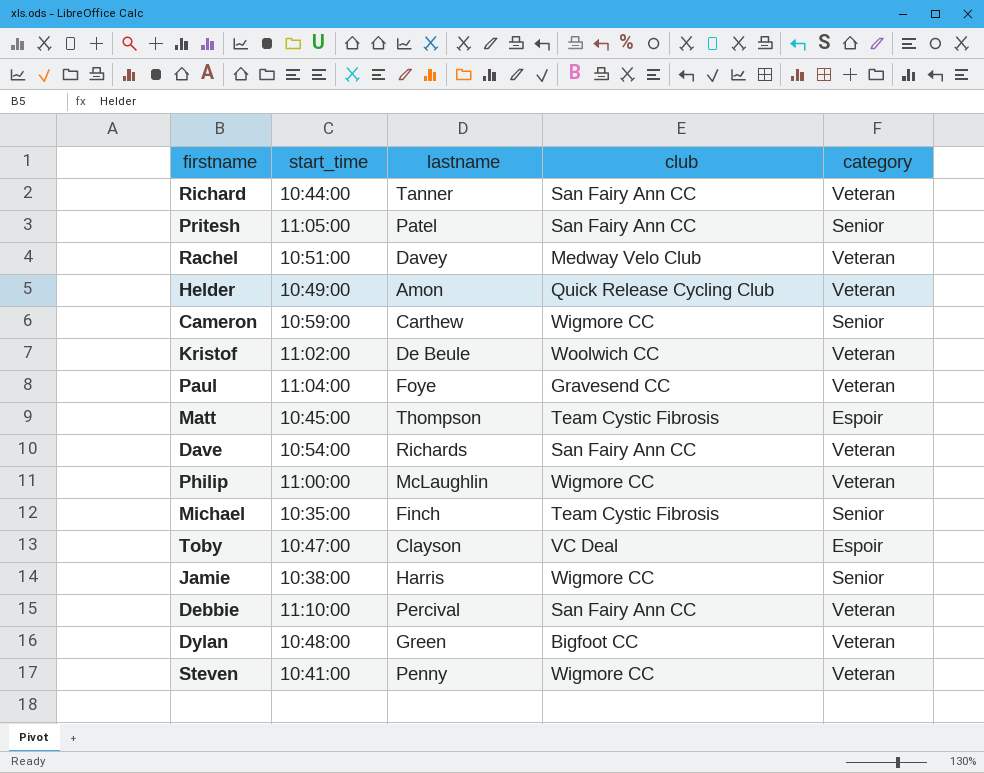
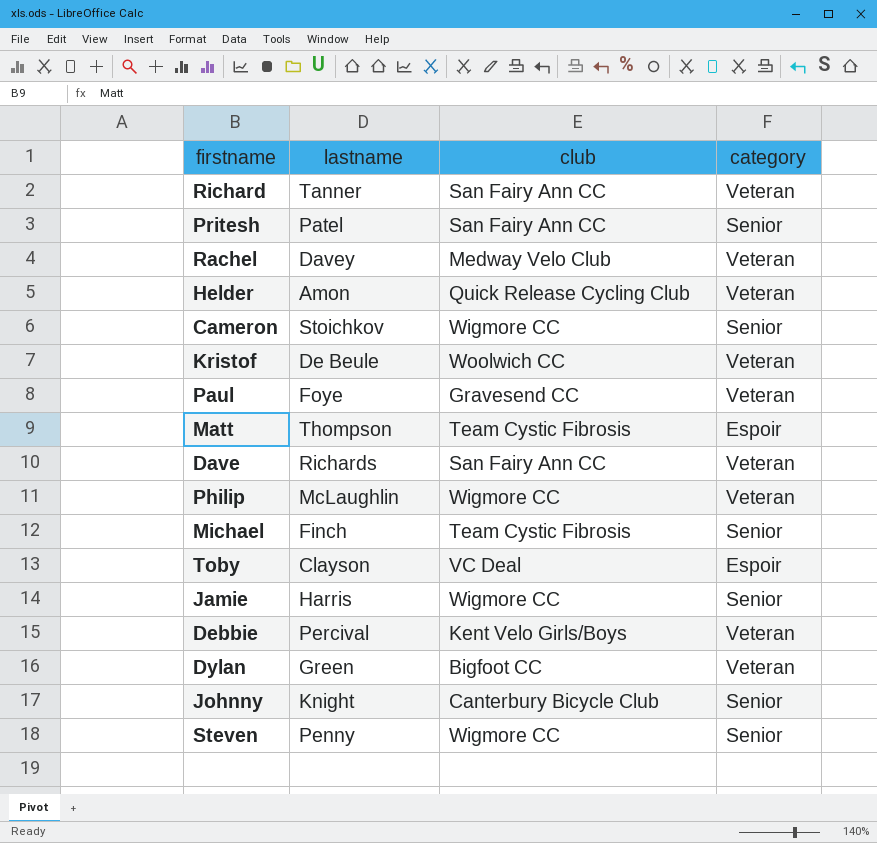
column start_time | position: 2 -> none
Cameron | lastname: Carthew -> Stoichkov
Debbie | club: San Fairy Ann CC -> Kent Velo Girls/Boys
row Johnny: none -> Knight | Canterbury Bicycle Club | Senior
Steven | category: Veteran -> Senior

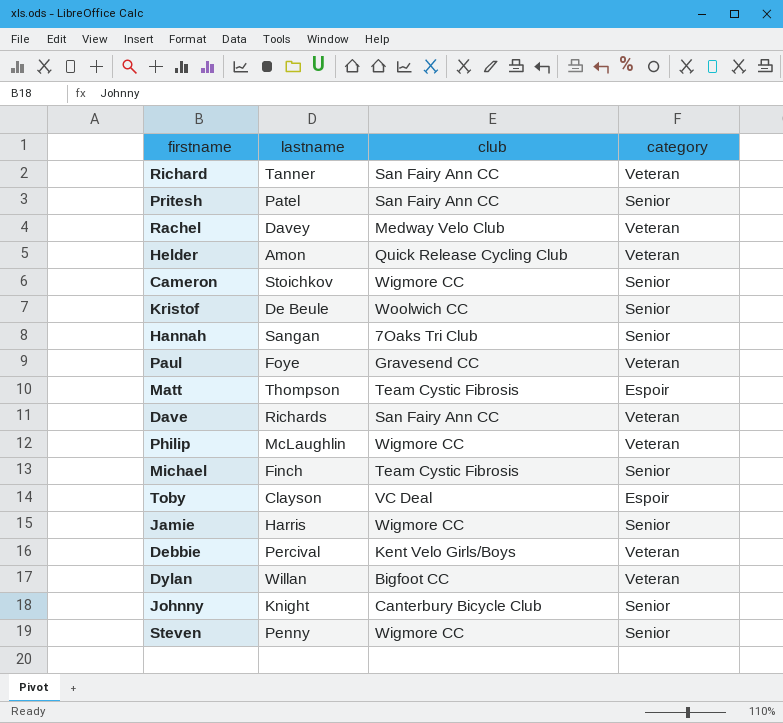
Kristof | category: Veteran -> Senior
row Hannah: none -> Sangan | 7Oaks Tri Club | Senior
Dylan | lastname: Green -> Willan

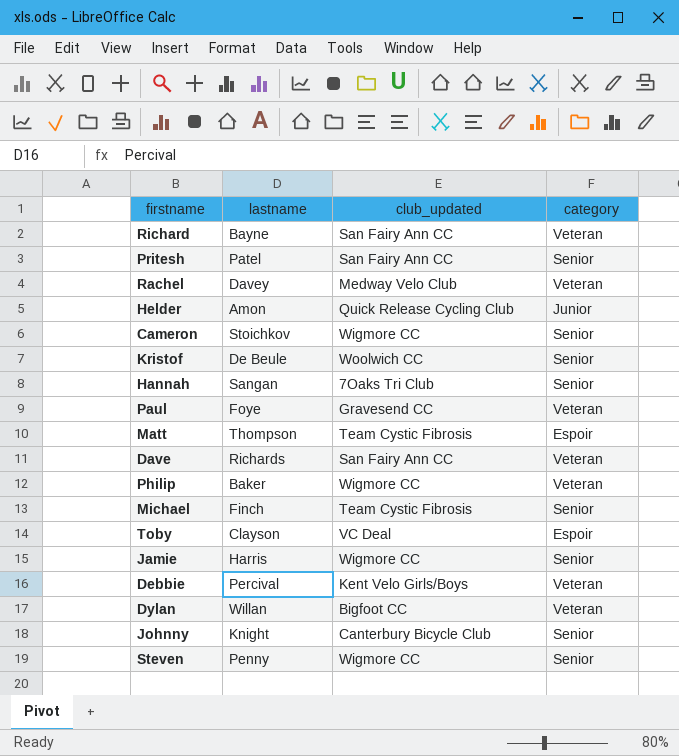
column name: club -> club_updated
Richard | lastname: Tanner -> Bayne
Helder | category: Veteran -> Junior
Philip | lastname: McLaughlin -> Baker

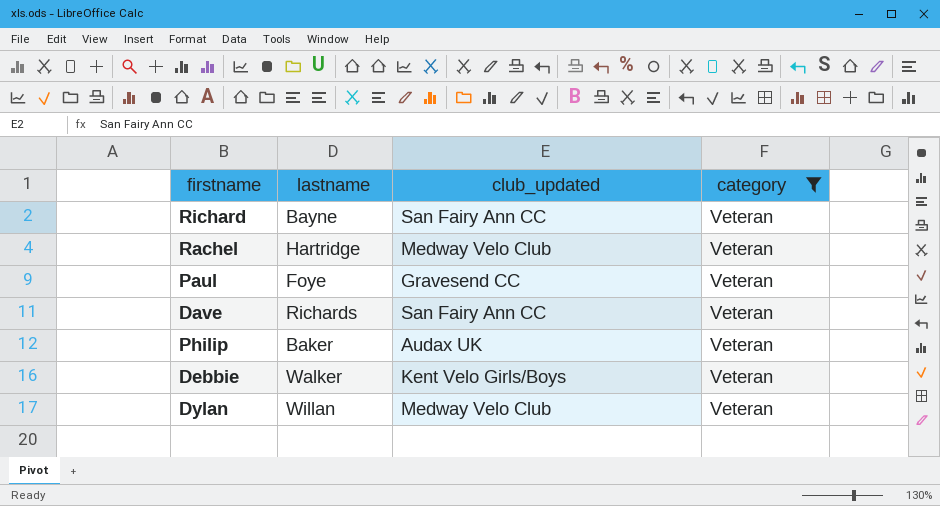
filter: none -> category = Veteran
Rachel | lastname: Davey -> Hartridge
Philip | club_updated: Wigmore CC -> Audax UK
Debbie | lastname: Percival -> Walker
Dylan | club_updated: Bigfoot CC -> Medway Velo Club

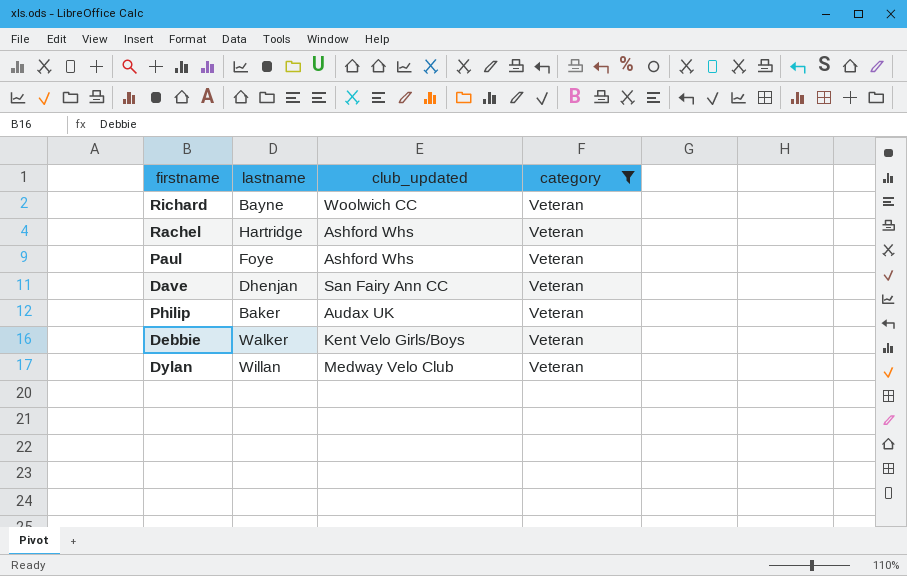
Richard | club_updated: San Fairy Ann CC -> Woolwich CC
Rachel | club_updated: Medway Velo Club -> Ashford Whs
Paul | club_updated: Gravesend CC -> Ashford Whs
Dave | lastname: Richards -> Dhenjan

